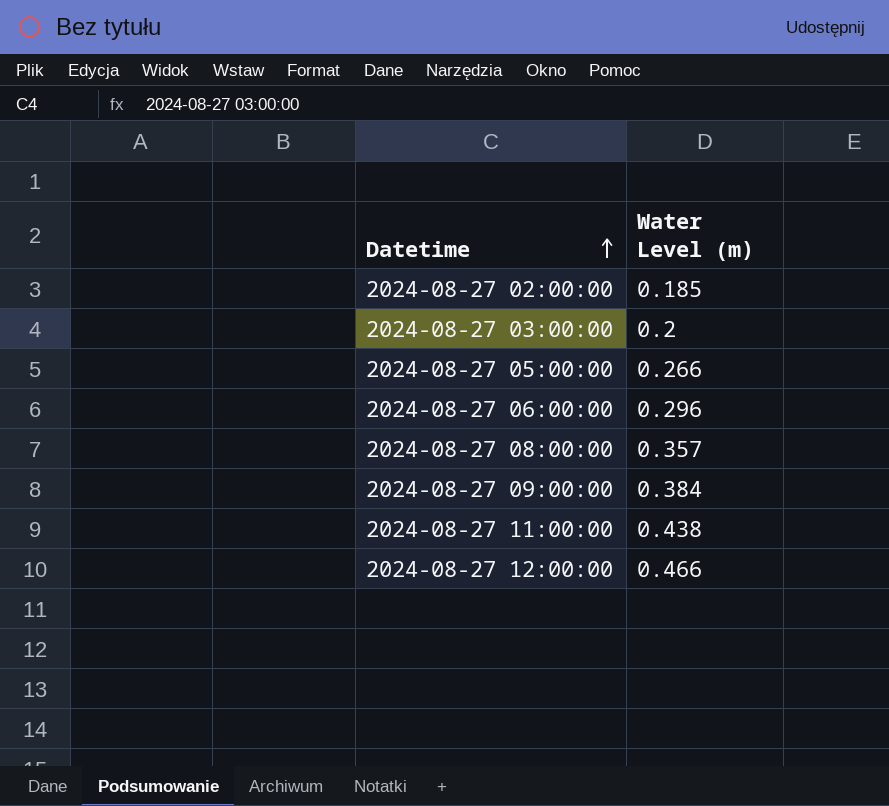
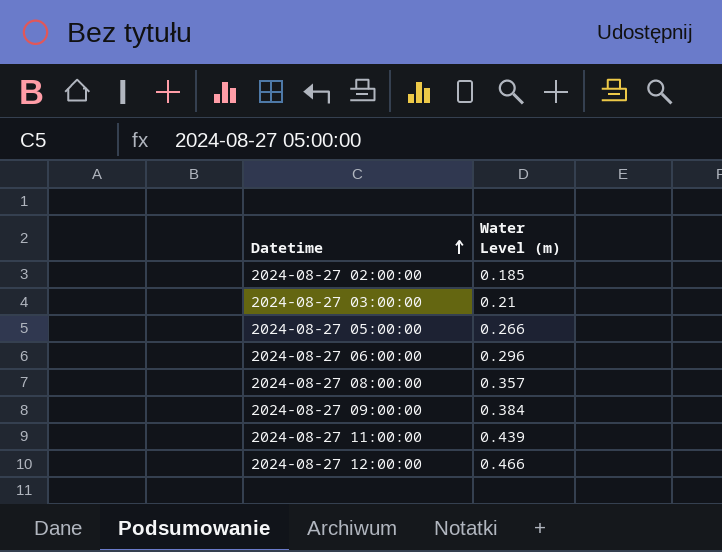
2024-08-27 03:00:00 | Water Level (m): 0.2 -> 0.21
2024-08-27 11:00:00 | Water Level (m): 0.438 -> 0.439

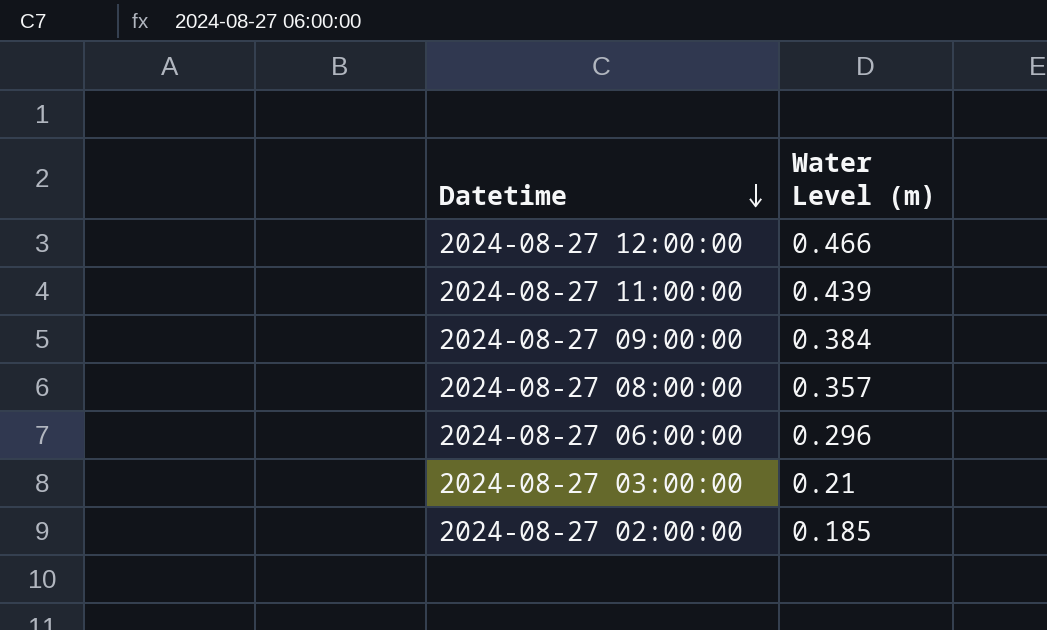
row order: Datetime ascending -> Datetime descending
row 2024-08-27 05:00:00: 0.266 -> none

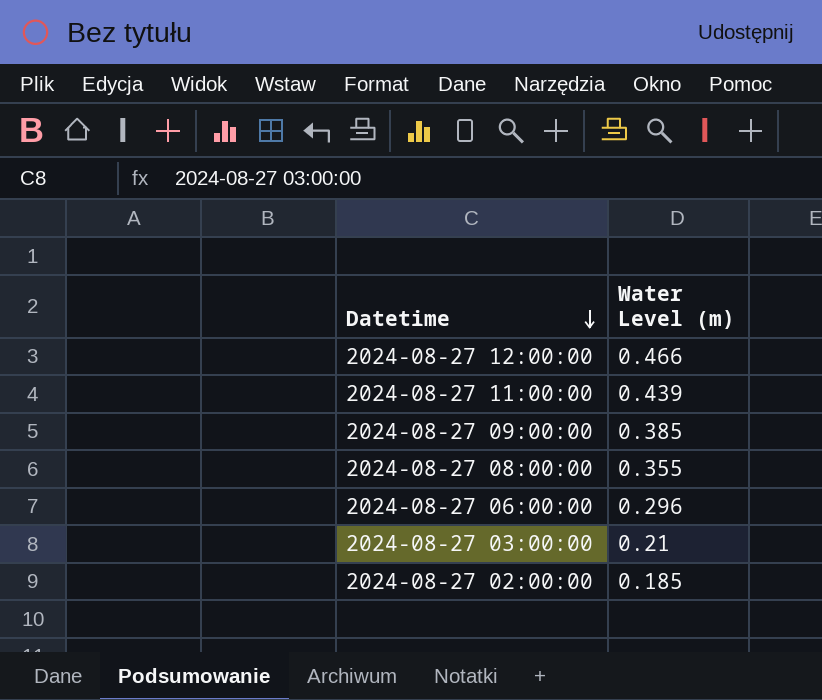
2024-08-27 09:00:00 | Water Level (m): 0.384 -> 0.385
2024-08-27 08:00:00 | Water Level (m): 0.357 -> 0.355

